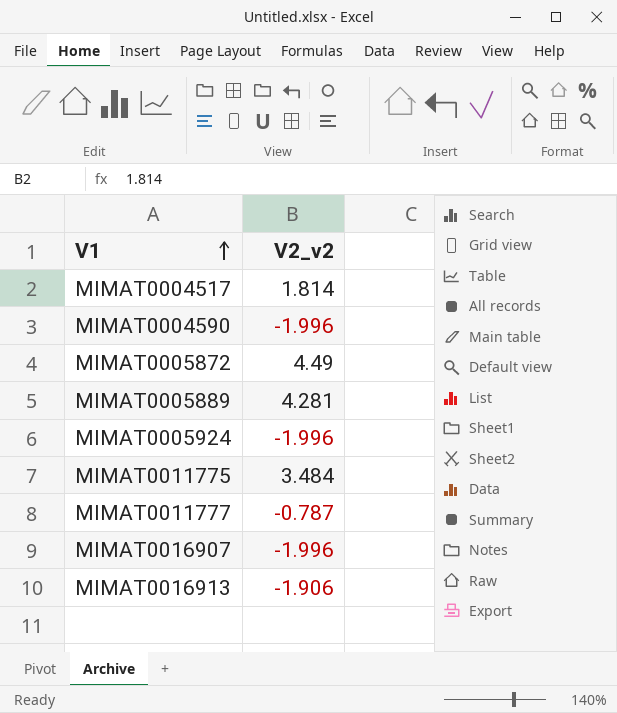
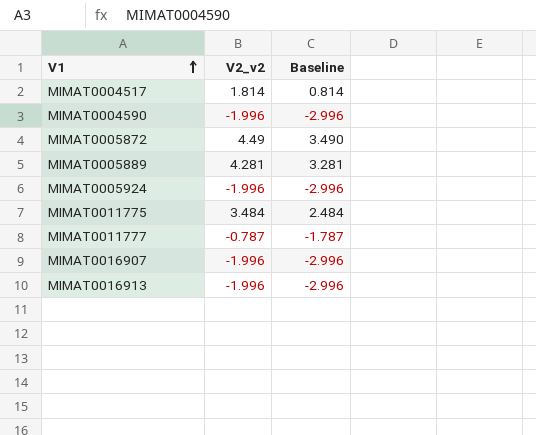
column Baseline | formula: none -> [V2_v2] - 1
MIMAT0016913 | V2_v2: -1.906 -> -1.996

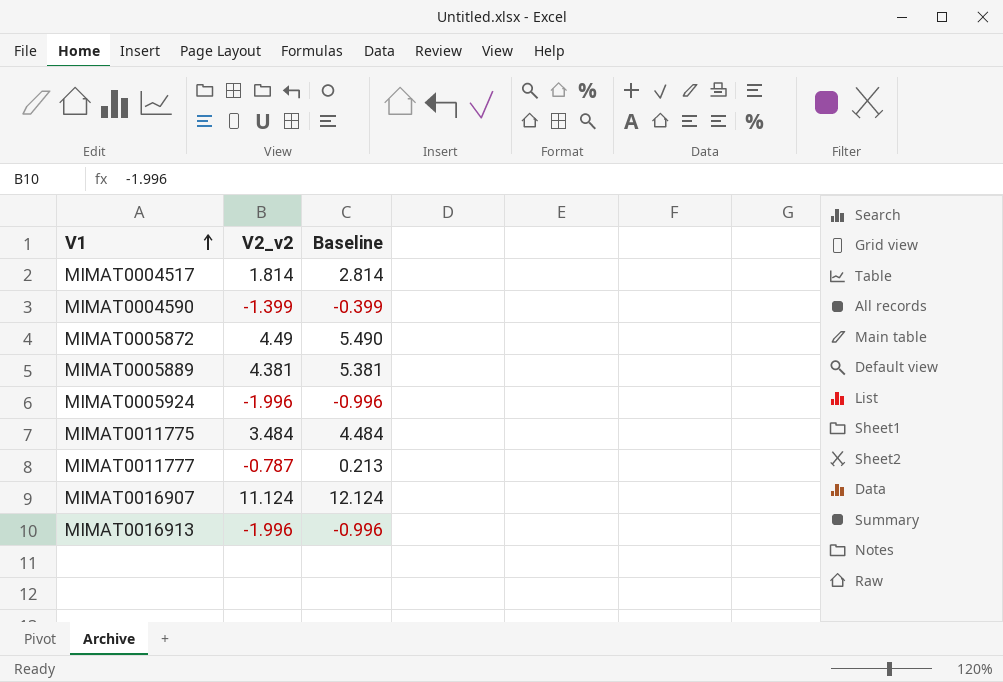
column Baseline | formula: [V2_v2] - 1 -> [V2_v2] + 1
MIMAT0004590 | V2_v2: -1.996 -> -1.399
MIMAT0005889 | V2_v2: 4.281 -> 4.381
MIMAT0016907 | V2_v2: -1.996 -> 11.124

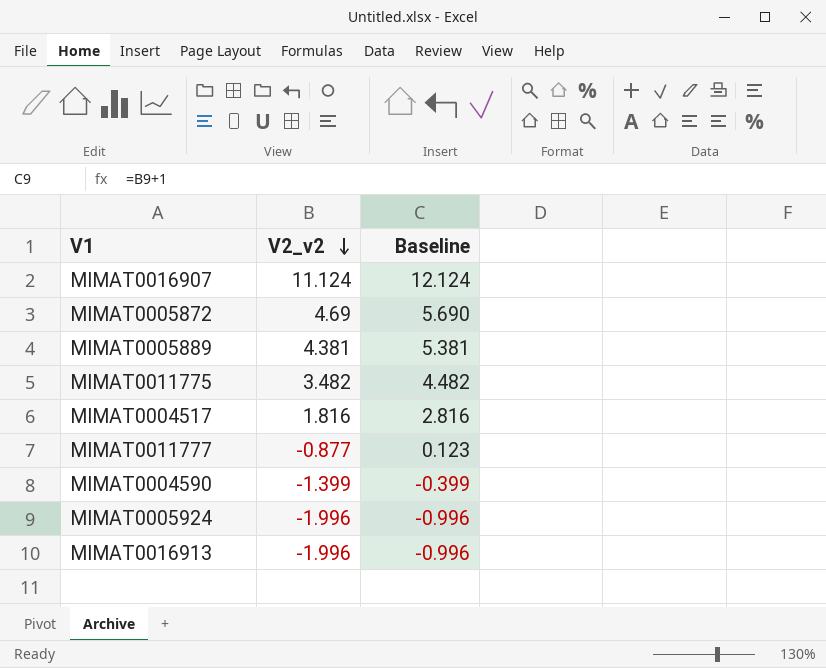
row order: V1 ascending -> V2_v2 descending
MIMAT0005872 | V2_v2: 4.49 -> 4.69
MIMAT0005872 | Baseline: 5.490 -> 5.690
MIMAT0011775 | V2_v2: 3.484 -> 3.482
MIMAT0011775 | Baseline: 4.484 -> 4.482
MIMAT0004517 | V2_v2: 1.814 -> 1.816
MIMAT0004517 | Baseline: 2.814 -> 2.816
MIMAT0011777 | V2_v2: -0.787 -> -0.877
MIMAT0011777 | Baseline: 0.213 -> 0.123

